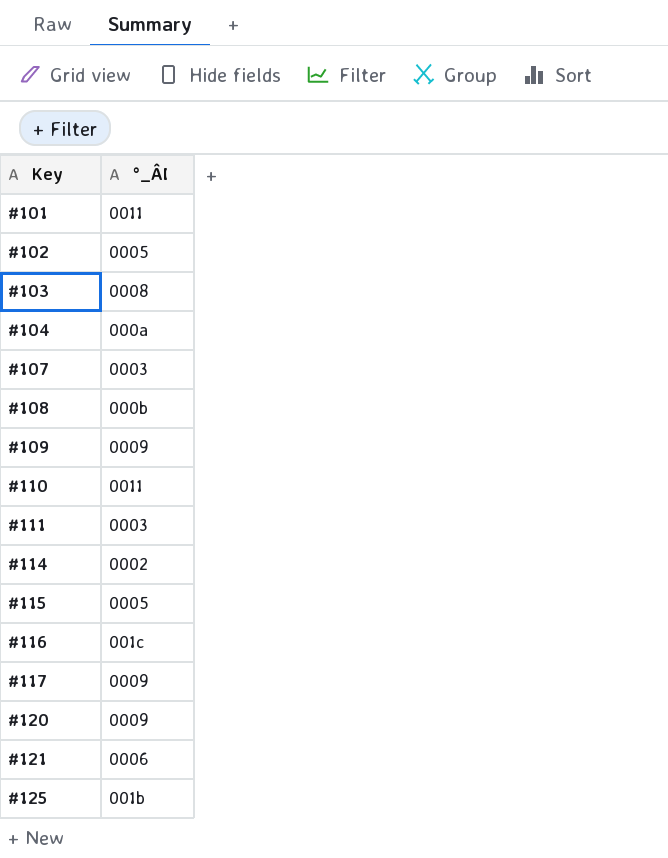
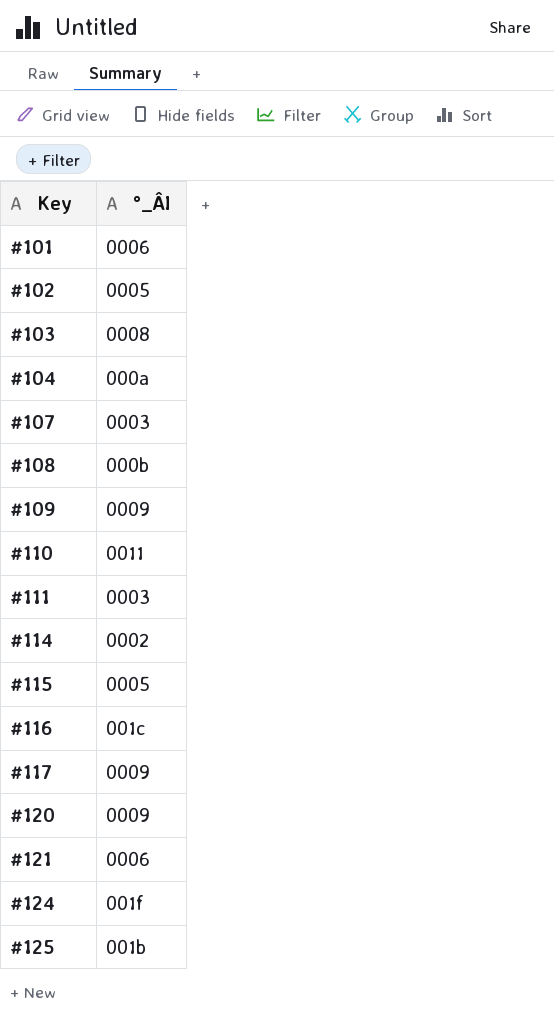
#101 | °_ÂI: 0011 -> 0006
row #124: none -> 001f

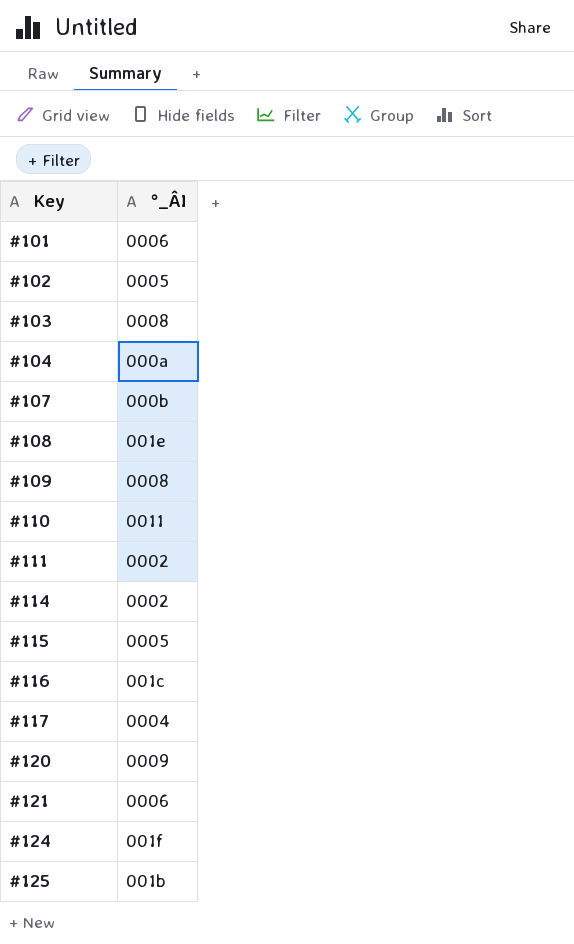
#107 | °_ÂI: 0003 -> 000b
#108 | °_ÂI: 000b -> 001e
#109 | °_ÂI: 0009 -> 0008
#111 | °_ÂI: 0003 -> 0002
#117 | °_ÂI: 0009 -> 0004

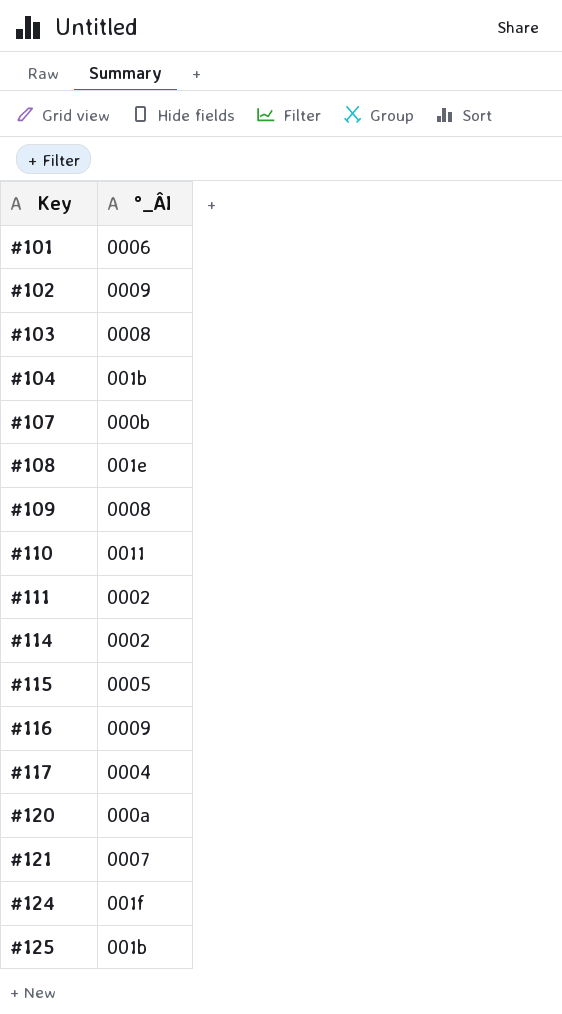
#102 | °_ÂI: 0005 -> 0009
#104 | °_ÂI: 000a -> 001b
#116 | °_ÂI: 001c -> 0009
#120 | °_ÂI: 0009 -> 000a
#121 | °_ÂI: 0006 -> 0007

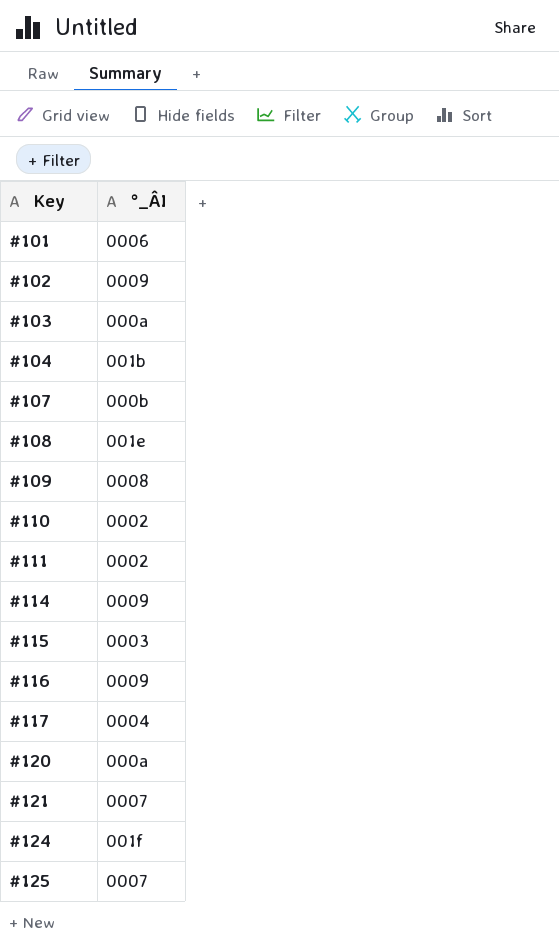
#103 | °_ÂI: 0008 -> 000a
#110 | °_ÂI: 0011 -> 0002
#114 | °_ÂI: 0002 -> 0009
#115 | °_ÂI: 0005 -> 0003
#125 | °_ÂI: 001b -> 0007

